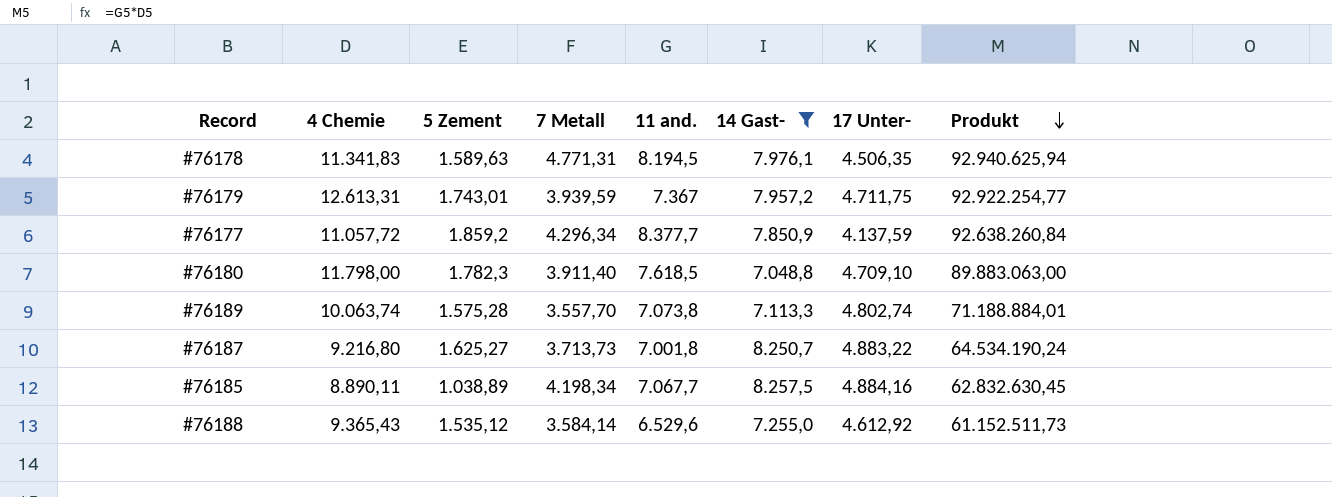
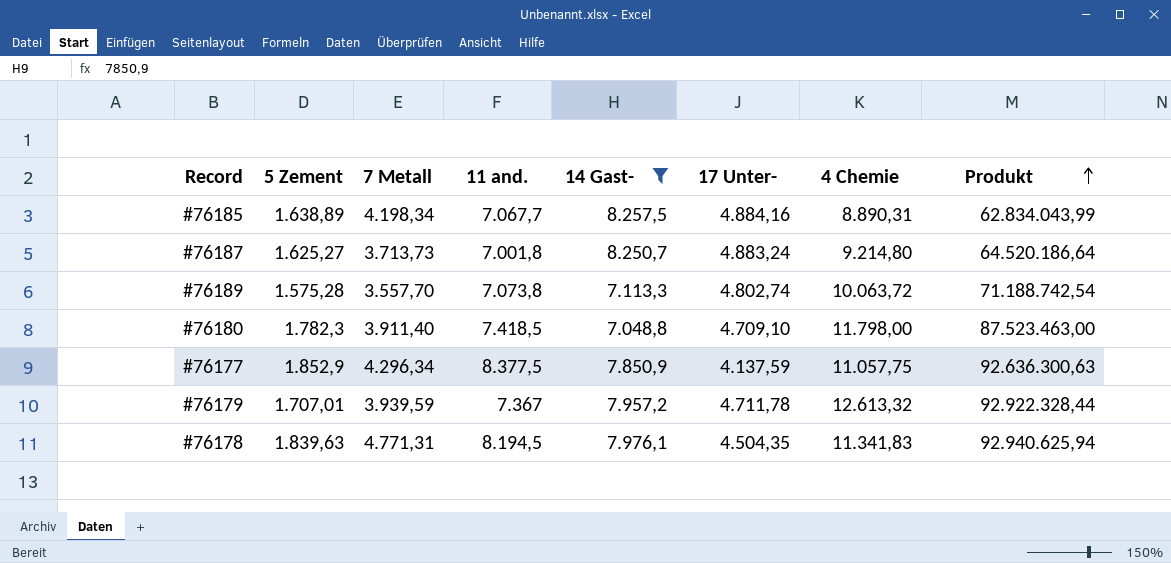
row order: Produkt descending -> Produkt ascending
column 4 Chemie | position: 2 -> 7
row #76188: 9.365,43 | 1.535,12 | 3.584,14 | 6.529,6 | 7.255,0 | 4.612,92 | 61.152.511,73 -> none
#76185 | 5 Zement: 1.038,89 -> 1.638,89
#76185 | 4 Chemie: 8.890,11 -> 8.890,31
#76185 | Produkt: 62.832.630,45 -> 62.834.043,99
#76187 | 17 Unter-: 4.883,22 -> 4.883,24
#76187 | 4 Chemie: 9.216,80 -> 9.214,80
#76187 | Produkt: 64.534.190,24 -> 64.520.186,64
#76189 | 4 Chemie: 10.063,74 -> 10.063,72
#76189 | Produkt: 71.188.884,01 -> 71.188.742,54
#76180 | 11 and.: 7.618,5 -> 7.418,5
#76180 | Produkt: 89.883.063,00 -> 87.523.463,00
#76177 | 5 Zement: 1.859,2 -> 1.852,9
#76177 | 11 and.: 8.377,7 -> 8.377,5
#76177 | 4 Chemie: 11.057,72 -> 11.057,75
#76177 | Produkt: 92.638.260,84 -> 92.636.300,63
#76179 | 5 Zement: 1.743,01 -> 1.707,01
#76179 | 17 Unter-: 4.711,75 -> 4.711,78
#76179 | 4 Chemie: 12.613,31 -> 12.613,32
#76179 | Produkt: 92.922.254,77 -> 92.922.328,44
#76178 | 5 Zement: 1.589,63 -> 1.839,63
#76178 | 17 Unter-: 4.506,35 -> 4.504,35

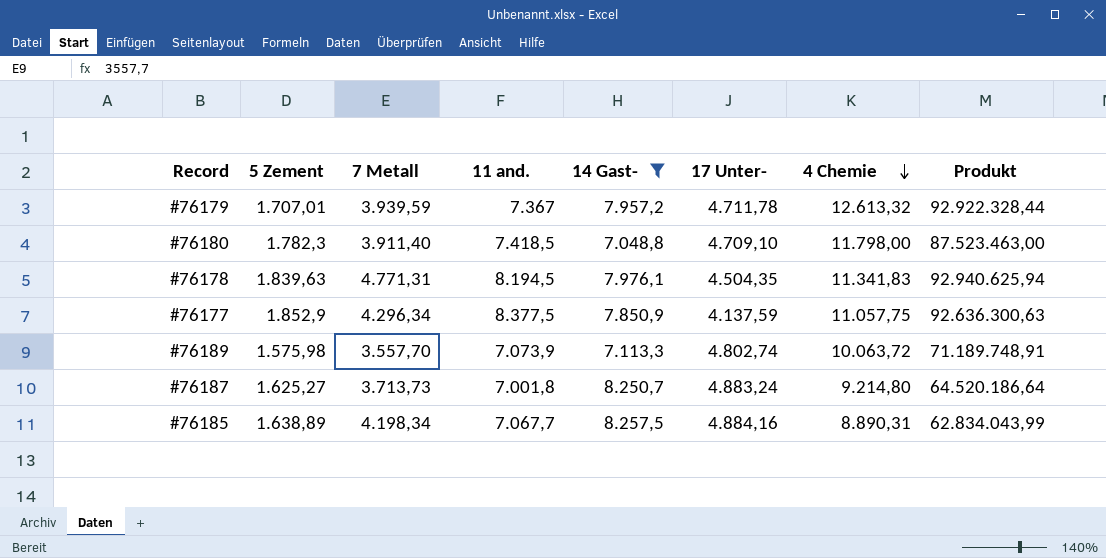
row order: Produkt ascending -> 4 Chemie descending
#76189 | 5 Zement: 1.575,28 -> 1.575,98
#76189 | 11 and.: 7.073,8 -> 7.073,9
#76189 | Produkt: 71.188.742,54 -> 71.189.748,91

